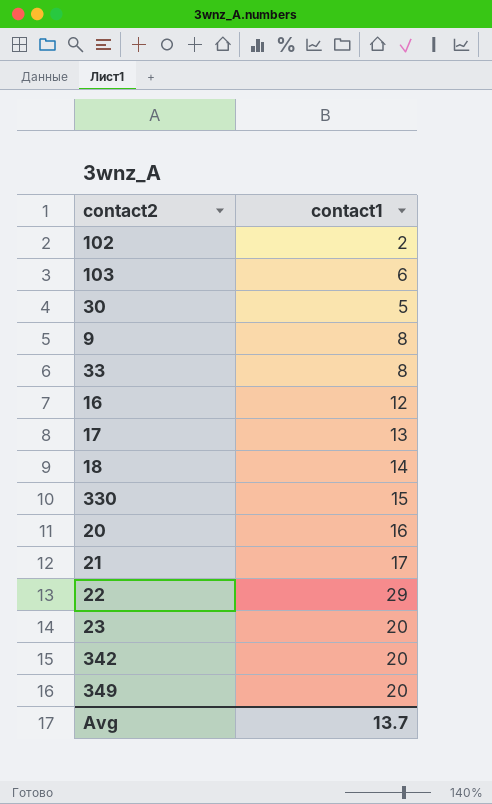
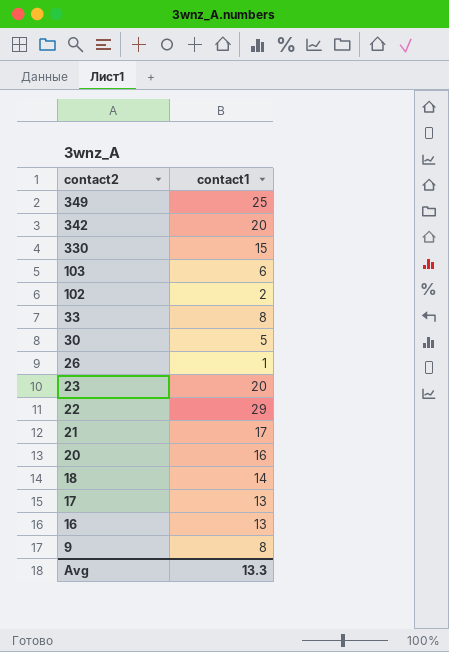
row order: none -> contact2 descending
349 | contact1: 20 -> 25
row 26: none -> 1
16 | contact1: 12 -> 13
Avg | contact1: 13.7 -> 13.3

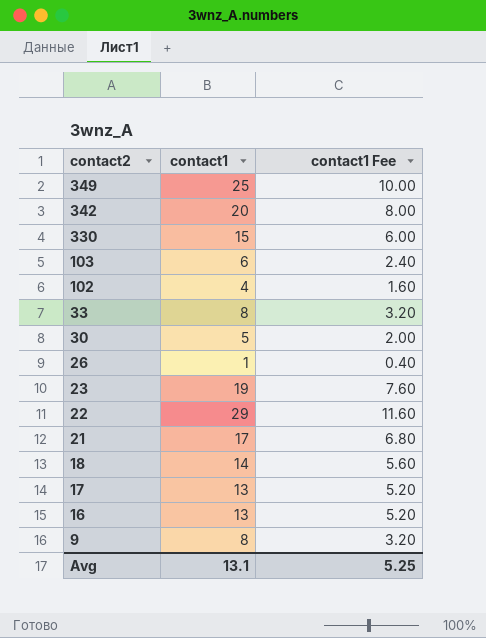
column contact1 Fee | formula: none -> [contact1] * 0.4
row 20: 16 -> none
102 | contact1: 2 -> 4
23 | contact1: 20 -> 19
Avg | contact1: 13.3 -> 13.1

